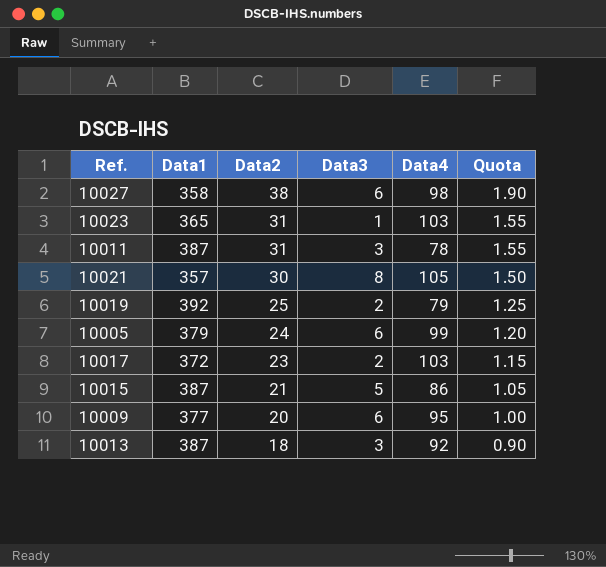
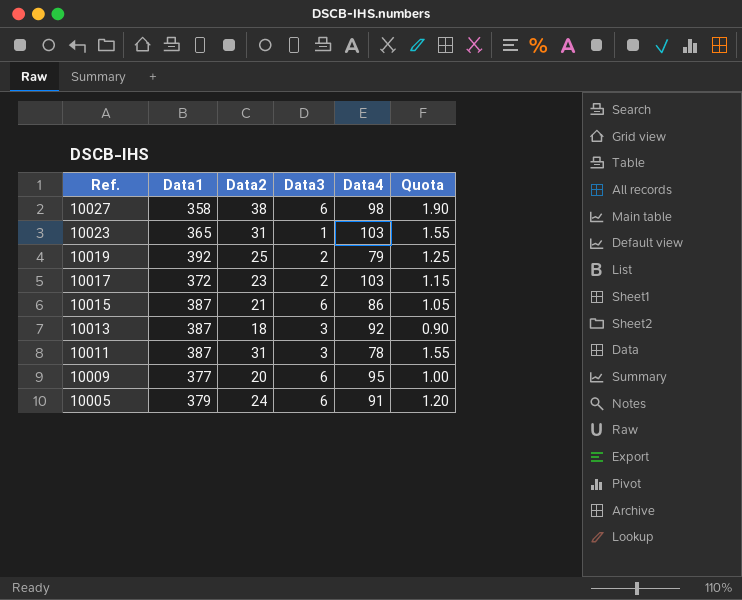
row order: Data2 descending -> Ref. descending
row 10021: 357 | 30 | 8 | 105 | 1.50 -> none
10015 | Data3: 5 -> 6
10005 | Data4: 99 -> 91

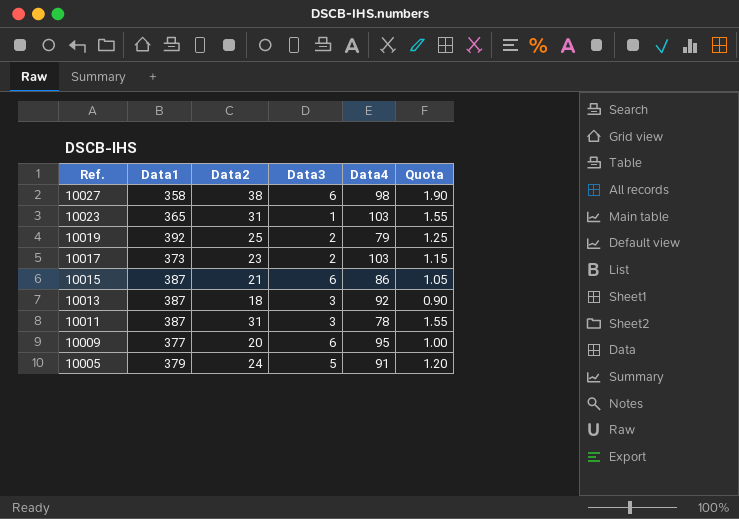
10017 | Data1: 372 -> 373
10005 | Data3: 6 -> 5

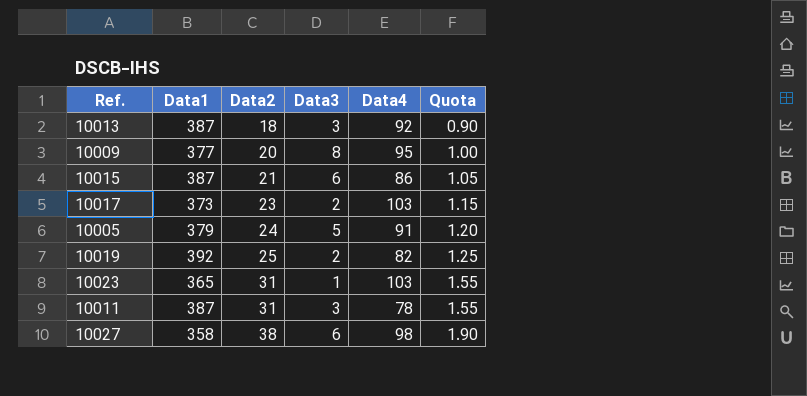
row order: Ref. descending -> Data2 ascending
10009 | Data3: 6 -> 8
10019 | Data4: 79 -> 82

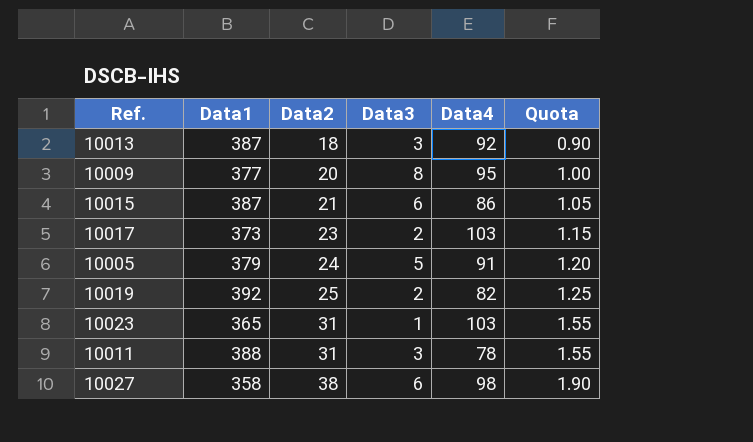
10011 | Data1: 387 -> 388

